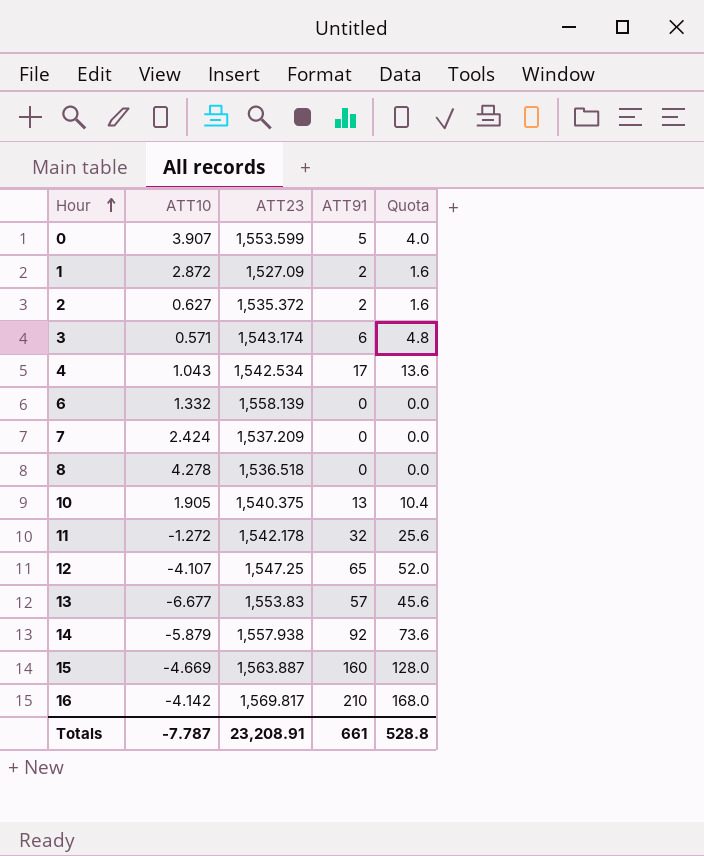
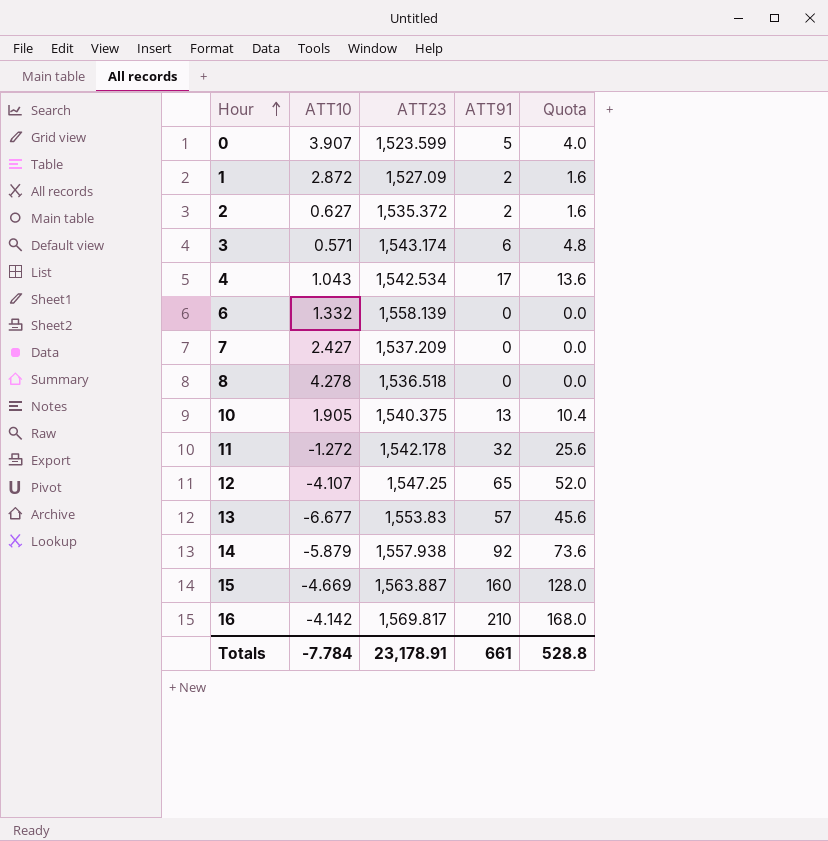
0 | ATT23: 1,553.599 -> 1,523.599
7 | ATT10: 2.424 -> 2.427
Totals | ATT10: -7.787 -> -7.784
Totals | ATT23: 23,208.91 -> 23,178.91

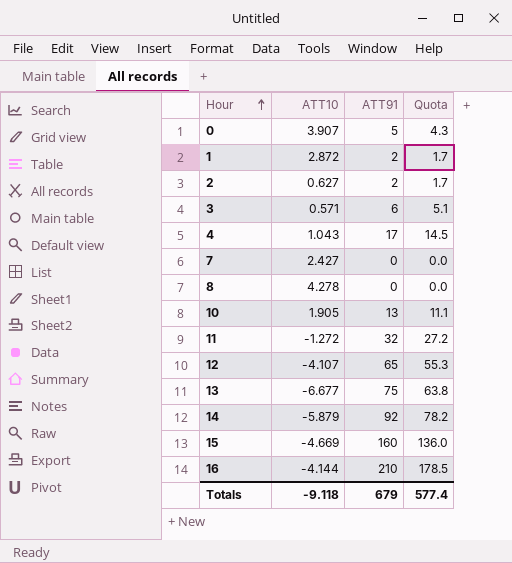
column ATT23 | position: 3 -> none
column Quota | formula: [ATT91] * 0.8 -> [ATT91] * 0.85
row 6: 1.332 | 1,558.139 | 0 | 0.0 -> none
13 | ATT91: 57 -> 75
16 | ATT10: -4.142 -> -4.144
Totals | ATT10: -7.784 -> -9.118
Totals | ATT91: 661 -> 679
Totals | Quota: 528.8 -> 577.4

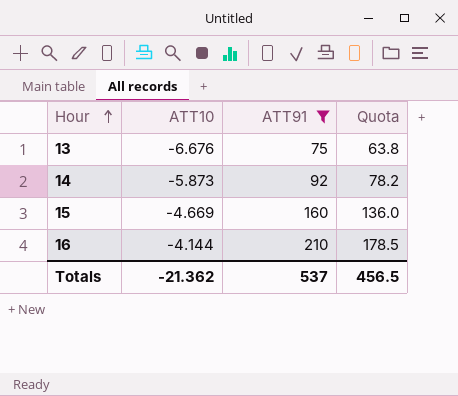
filter: none -> ATT91 >= 75
13 | ATT10: -6.677 -> -6.676
14 | ATT10: -5.879 -> -5.873
Totals | ATT10: -9.118 -> -21.362
Totals | ATT91: 679 -> 537
Totals | Quota: 577.4 -> 456.5

